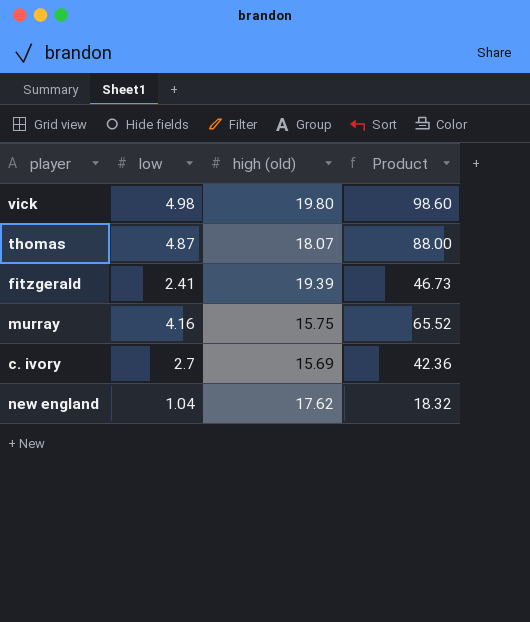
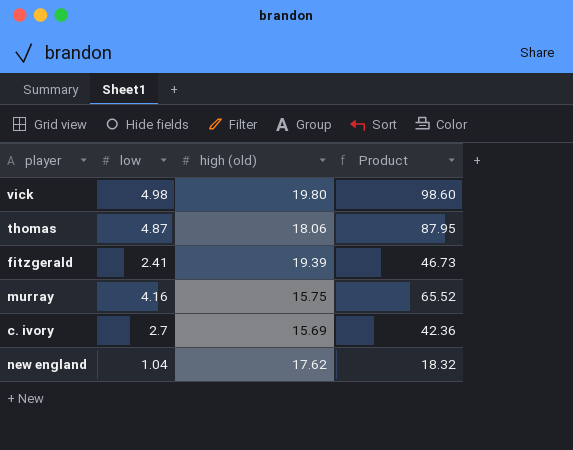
thomas | high (old): 18.07 -> 18.06
thomas | Product: 88.00 -> 87.95

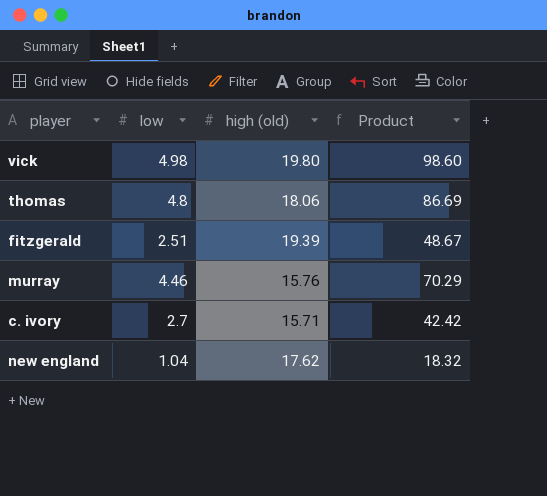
thomas | low: 4.87 -> 4.8
thomas | Product: 87.95 -> 86.69
fitzgerald | low: 2.41 -> 2.51
fitzgerald | Product: 46.73 -> 48.67
murray | low: 4.16 -> 4.46
murray | high (old): 15.75 -> 15.76
murray | Product: 65.52 -> 70.29
c. ivory | high (old): 15.69 -> 15.71
c. ivory | Product: 42.36 -> 42.42

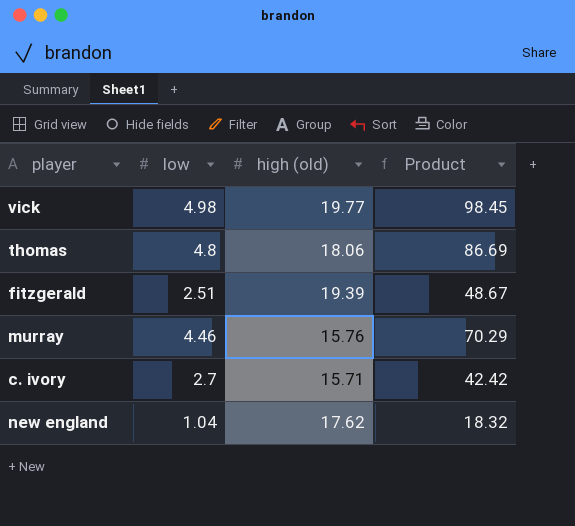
vick | high (old): 19.80 -> 19.77
vick | Product: 98.60 -> 98.45

